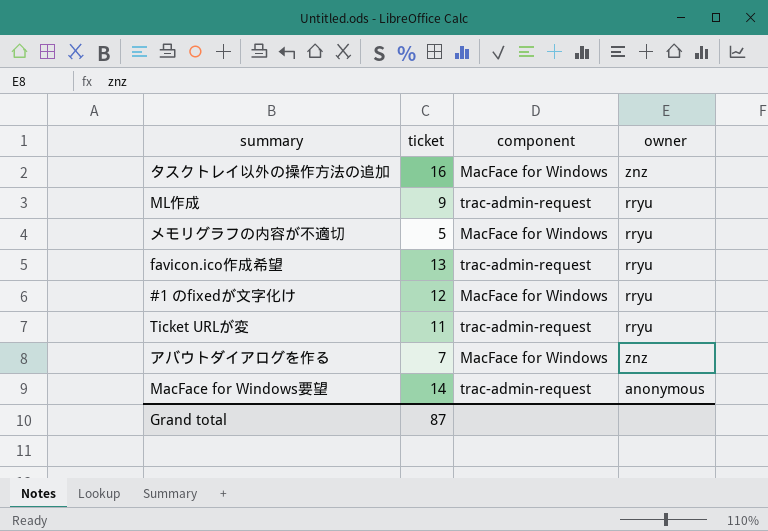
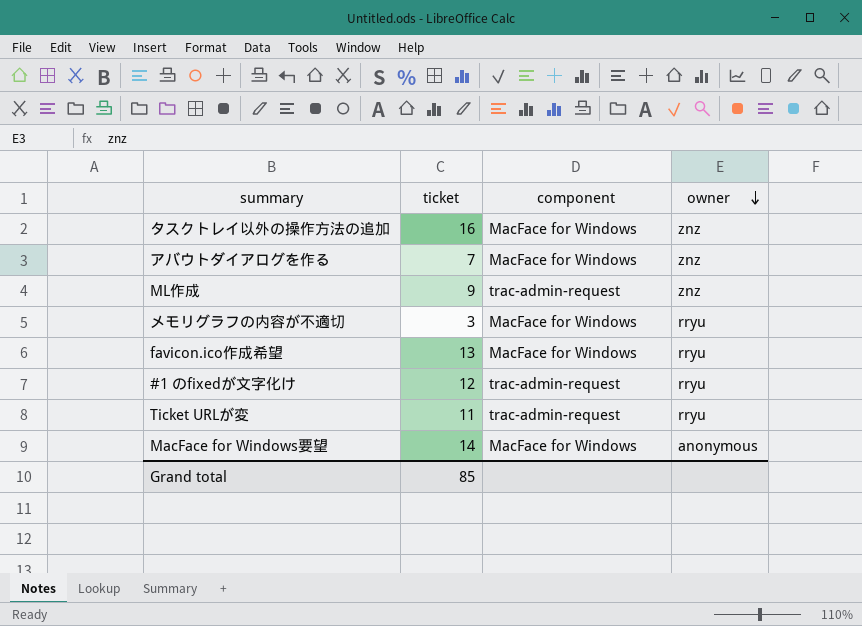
row order: none -> owner descending
ML作成 | owner: rryu -> znz
メモリグラフの内容が不適切 | ticket: 5 -> 3
favicon.ico作成希望 | component: trac-admin-request -> MacFace for Windows
#1 のfixedが文字化け | component: MacFace for Windows -> trac-admin-request
MacFace for Windows要望 | component: trac-admin-request -> MacFace for Windows
Grand total | ticket: 87 -> 85

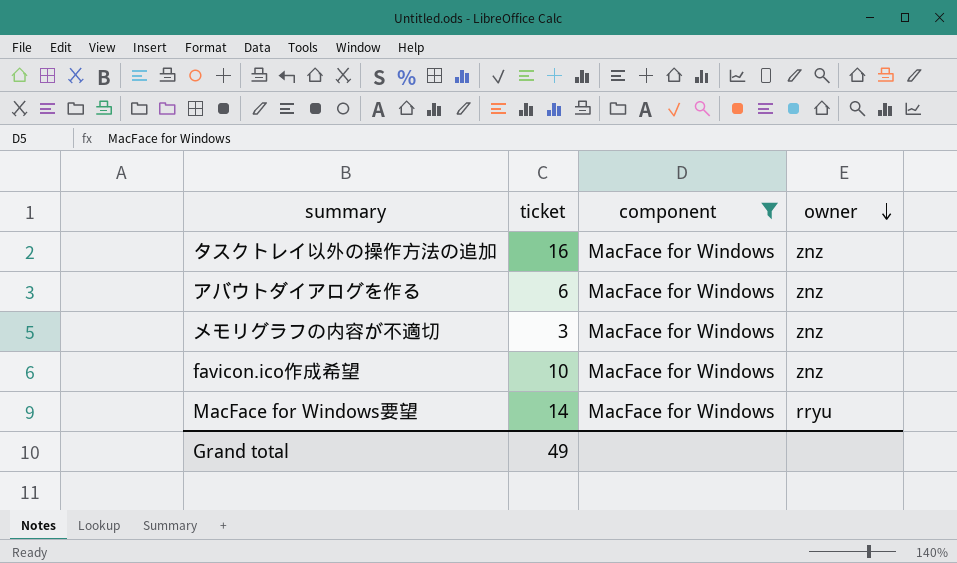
filter: none -> component = MacFace for Windows
アバウトダイアログを作る | ticket: 7 -> 6
メモリグラフの内容が不適切 | owner: rryu -> znz
favicon.ico作成希望 | ticket: 13 -> 10
favicon.ico作成希望 | owner: rryu -> znz
MacFace for Windows要望 | owner: anonymous -> rryu
Grand total | ticket: 85 -> 49

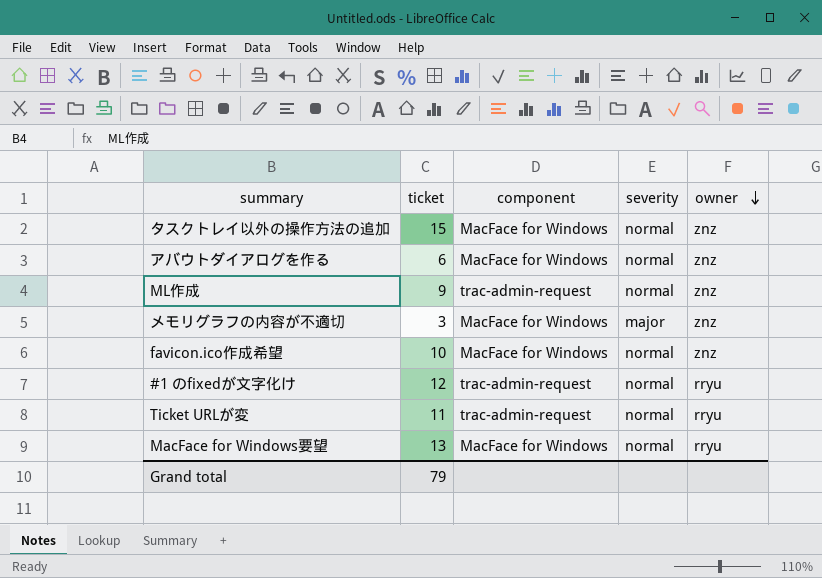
filter: component = MacFace for Windows -> none
column severity | position: none -> 4
タスクトレイ以外の操作方法の追加 | ticket: 16 -> 15
MacFace for Windows要望 | ticket: 14 -> 13
Grand total | ticket: 49 -> 79

